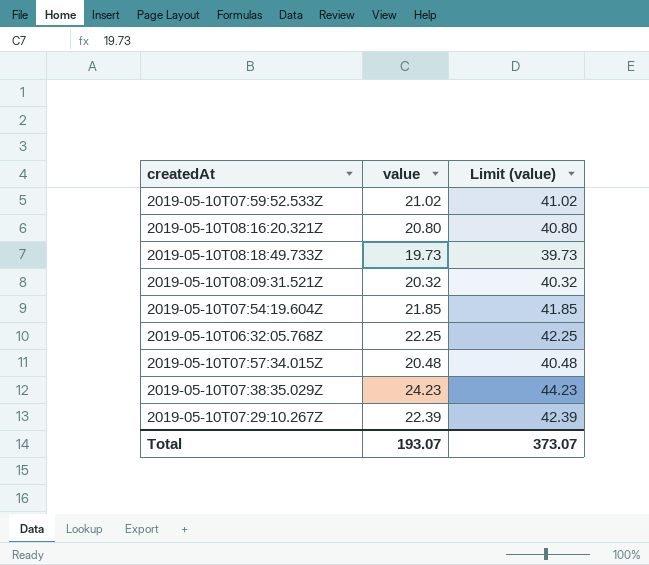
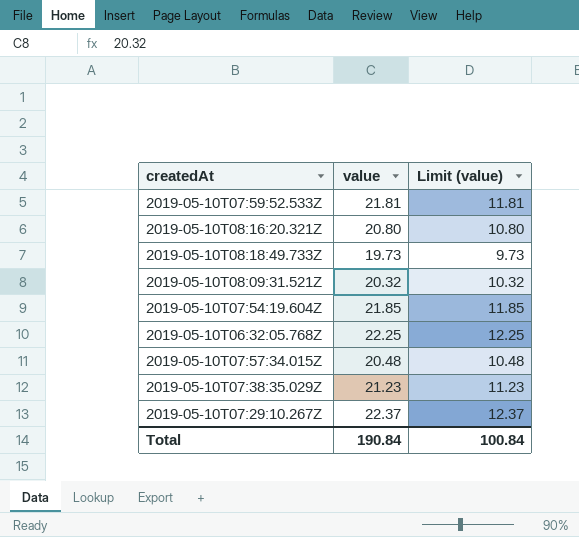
column Limit (value) | formula: [value] + 20 -> [value] - 10
2019-05-10T07:59:52.533Z | value: 21.02 -> 21.81
2019-05-10T07:38:35.029Z | value: 24.23 -> 21.23
2019-05-10T07:29:10.267Z | value: 22.39 -> 22.37
Total | value: 193.07 -> 190.84
Total | Limit (value): 373.07 -> 100.84

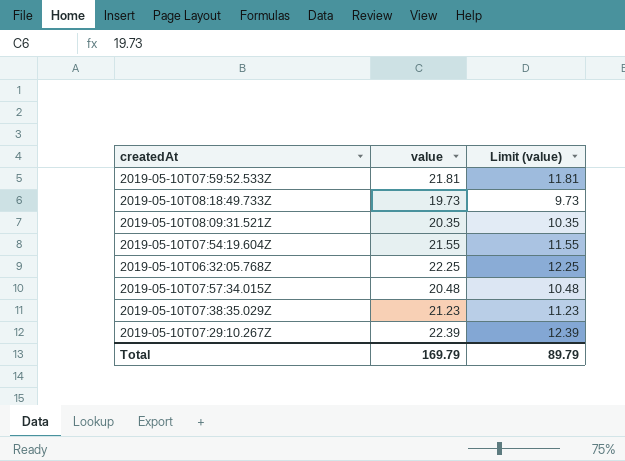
row 2019-05-10T08:16:20.321Z: 20.80 | 10.80 -> none
2019-05-10T08:09:31.521Z | value: 20.32 -> 20.35
2019-05-10T08:09:31.521Z | Limit (value): 10.32 -> 10.35
2019-05-10T07:54:19.604Z | value: 21.85 -> 21.55
2019-05-10T07:54:19.604Z | Limit (value): 11.85 -> 11.55
2019-05-10T07:29:10.267Z | value: 22.37 -> 22.39
2019-05-10T07:29:10.267Z | Limit (value): 12.37 -> 12.39
Total | value: 190.84 -> 169.79
Total | Limit (value): 100.84 -> 89.79

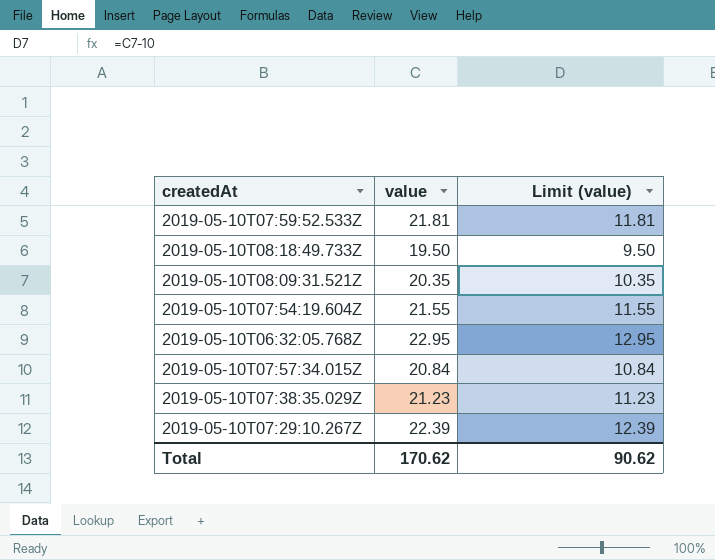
2019-05-10T08:18:49.733Z | value: 19.73 -> 19.50
2019-05-10T08:18:49.733Z | Limit (value): 9.73 -> 9.50
2019-05-10T06:32:05.768Z | value: 22.25 -> 22.95
2019-05-10T06:32:05.768Z | Limit (value): 12.25 -> 12.95
2019-05-10T07:57:34.015Z | value: 20.48 -> 20.84
2019-05-10T07:57:34.015Z | Limit (value): 10.48 -> 10.84
Total | value: 169.79 -> 170.62
Total | Limit (value): 89.79 -> 90.62

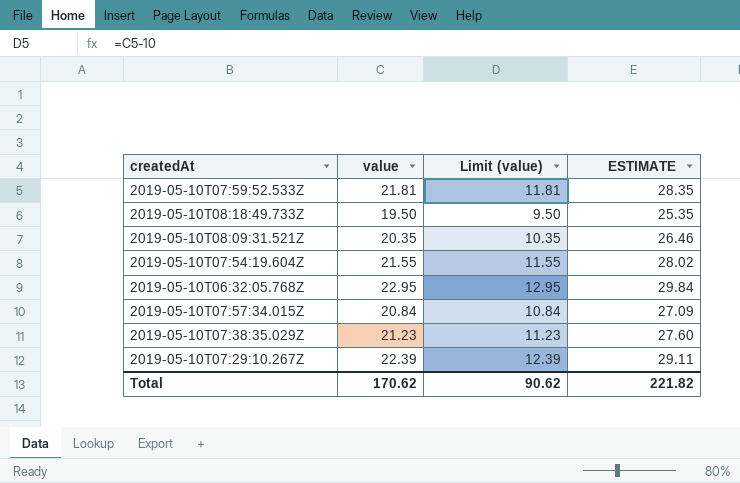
column ESTIMATE | formula: none -> [value] * 1.3

